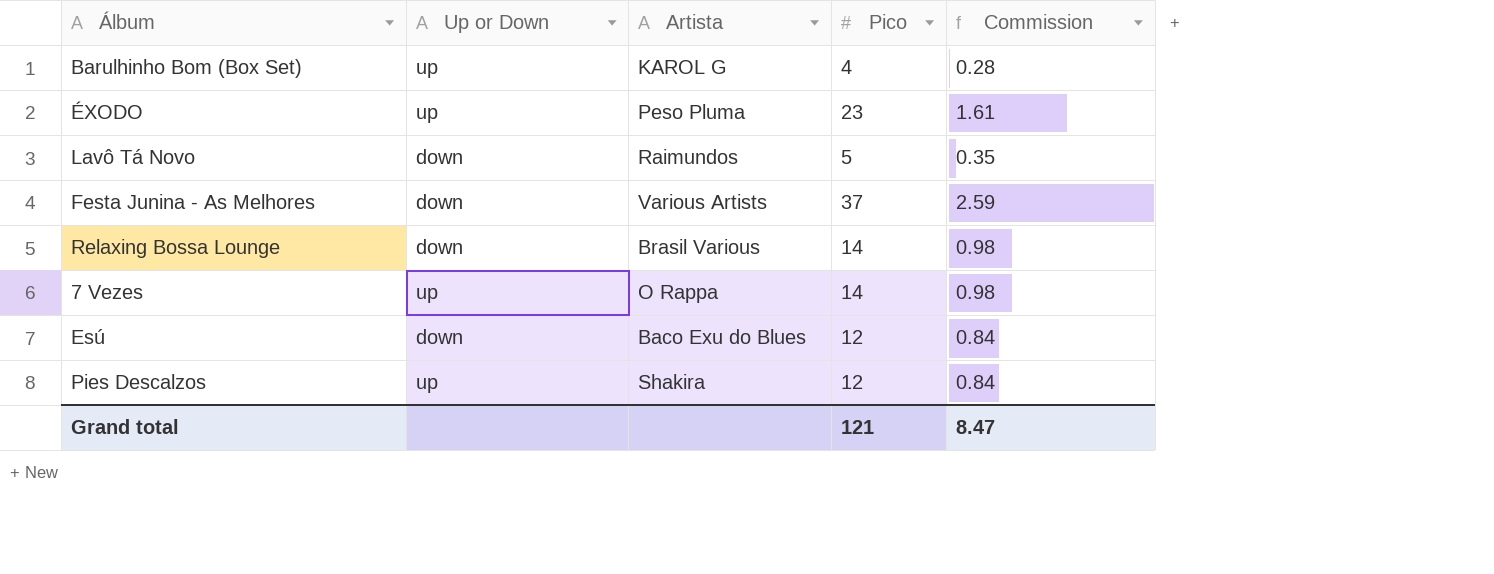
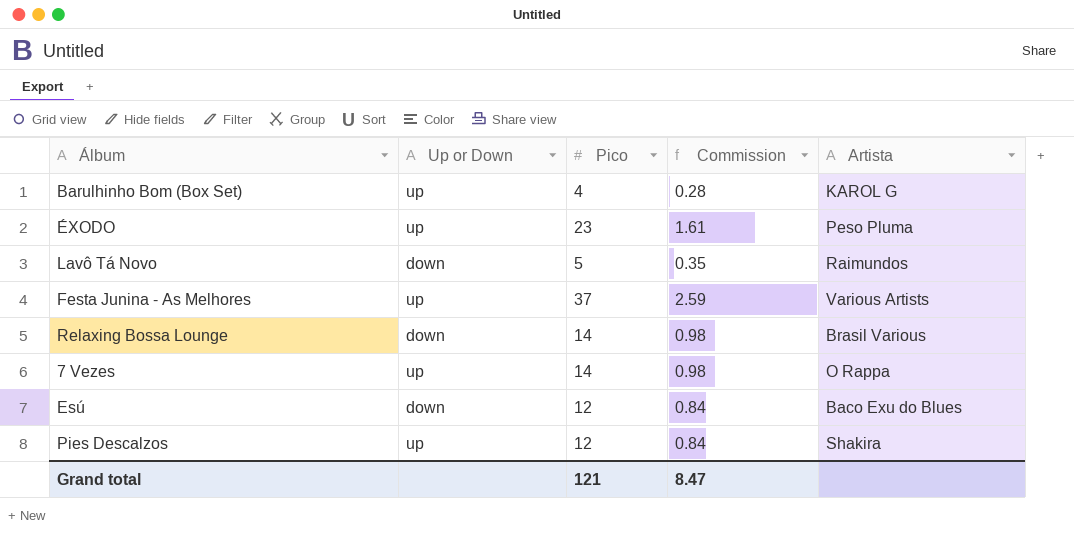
column Artista | position: 3 -> 5
Festa Junina - As Melhores | Up or Down: down -> up

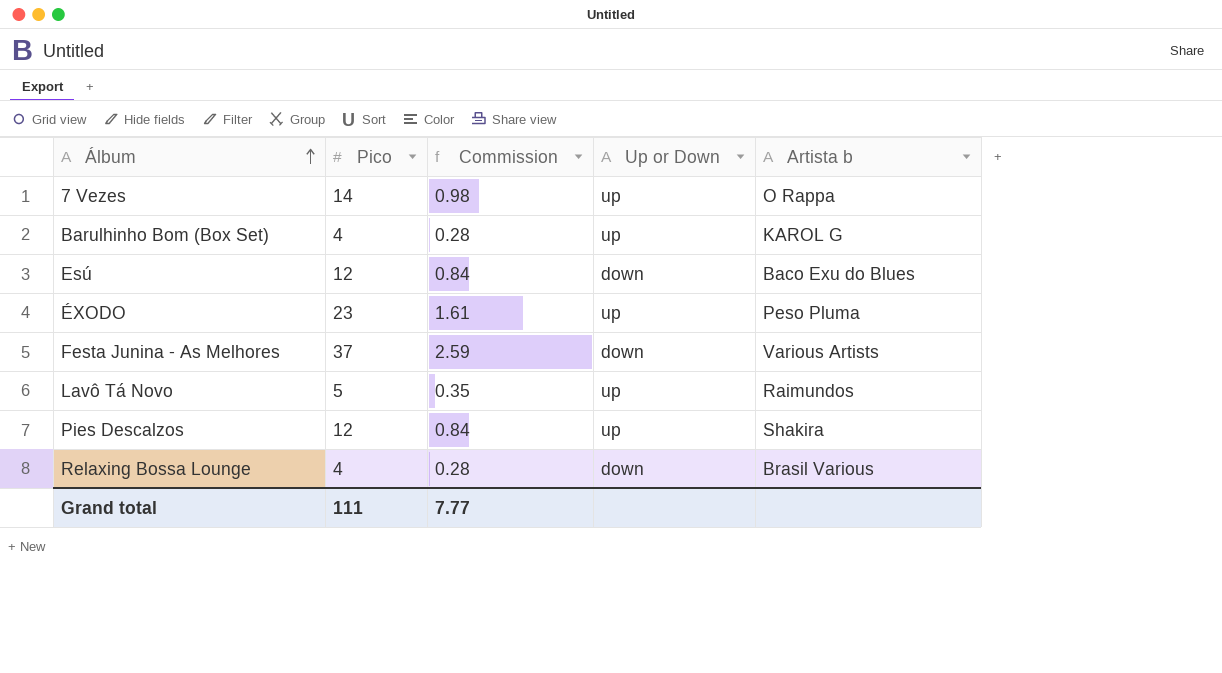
row order: none -> Álbum ascending
column Up or Down | position: 2 -> 4
column name: Artista -> Artista b
Festa Junina - As Melhores | Up or Down: up -> down
Lavô Tá Novo | Up or Down: down -> up
Relaxing Bossa Lounge | Pico: 14 -> 4
Relaxing Bossa Lounge | Commission: 0.98 -> 0.28
Grand total | Pico: 121 -> 111
Grand total | Commission: 8.47 -> 7.77

